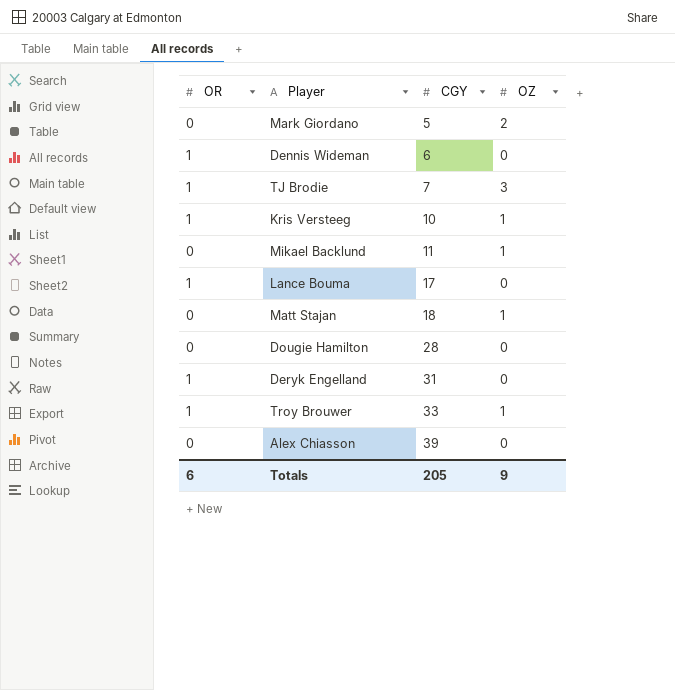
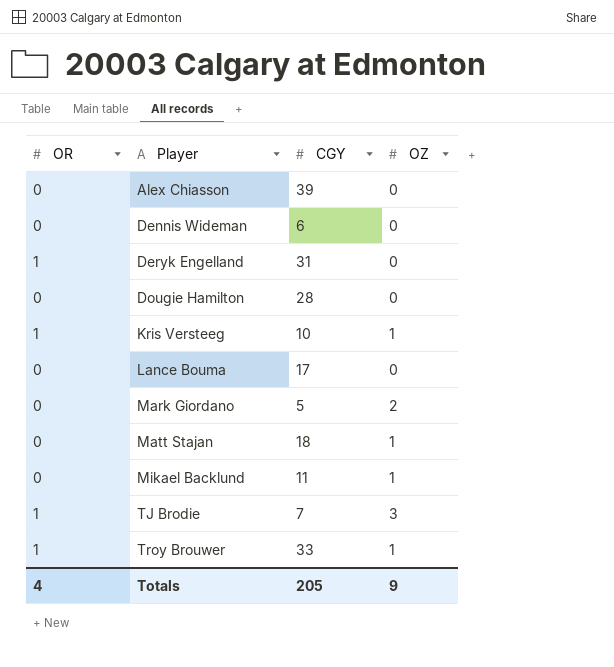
row order: CGY ascending -> Player ascending
Dennis Wideman | OR: 1 -> 0
Lance Bouma | OR: 1 -> 0
Totals | OR: 6 -> 4

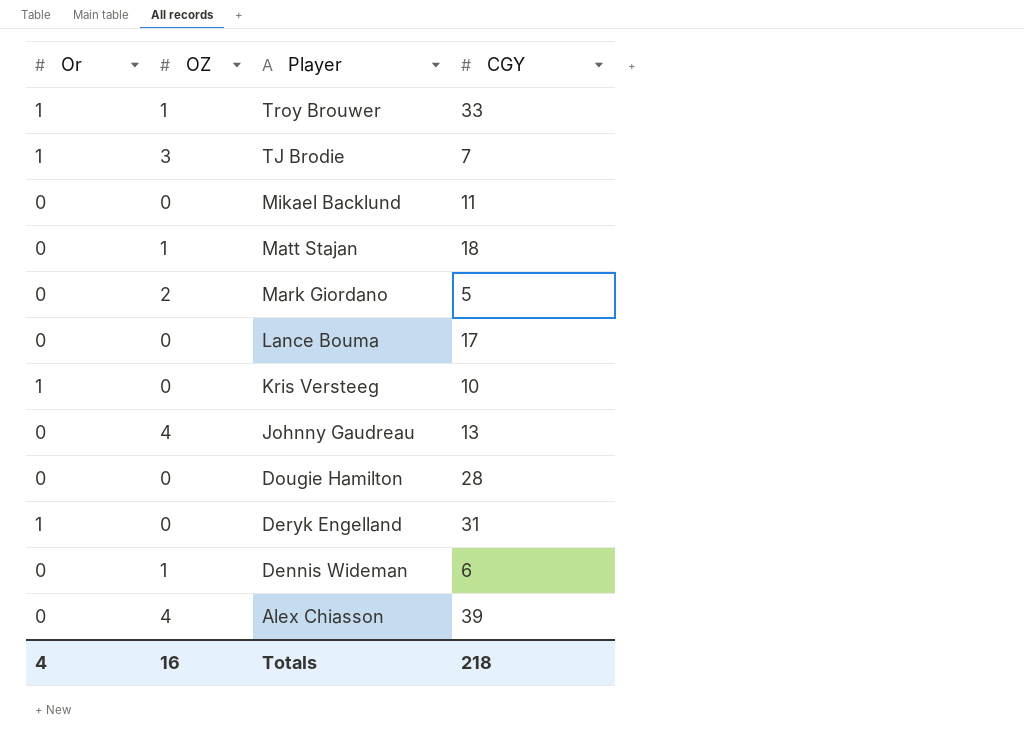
row order: Player ascending -> Player descending
column name: OR -> Or
column OZ | position: 4 -> 2
Mikael Backlund | OZ: 1 -> 0
Kris Versteeg | OZ: 1 -> 0
row Johnny Gaudreau: none -> 0 | 4 | 13
Dennis Wideman | OZ: 0 -> 1
Alex Chiasson | OZ: 0 -> 4
Totals | OZ: 9 -> 16
Totals | CGY: 205 -> 218

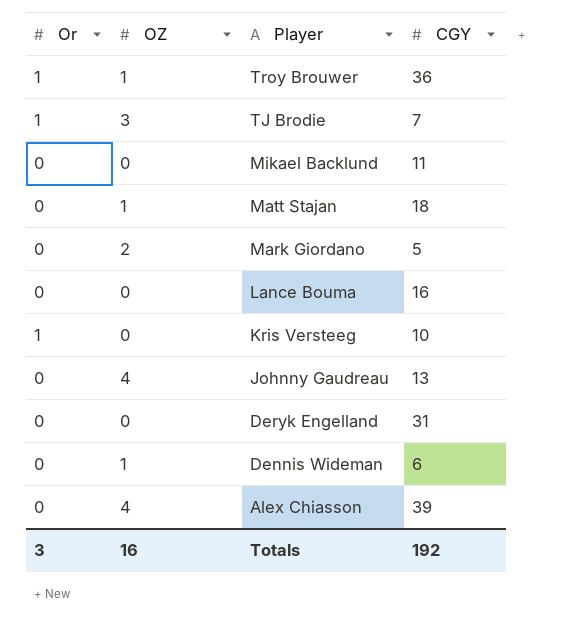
row Dougie Hamilton: 0 | 0 | 28 -> none
Troy Brouwer | CGY: 33 -> 36
Lance Bouma | CGY: 17 -> 16
Deryk Engelland | Or: 1 -> 0
Totals | Or: 4 -> 3
Totals | CGY: 218 -> 192

